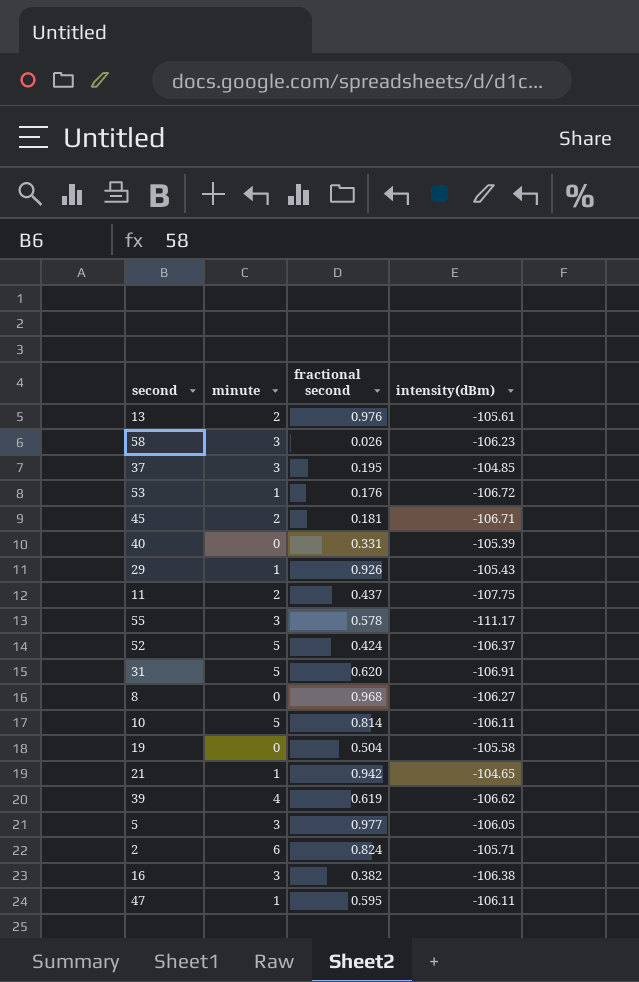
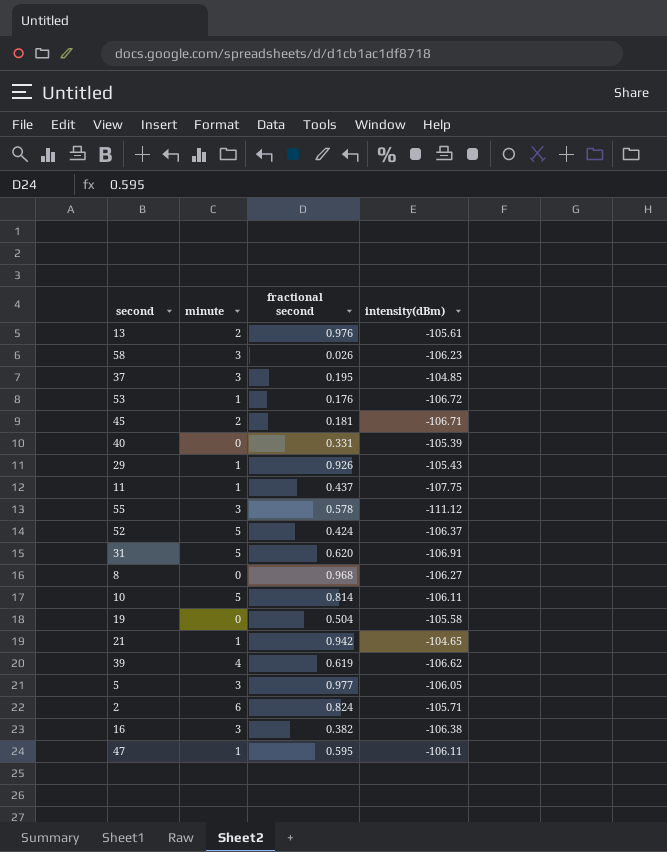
11 | minute: 2 -> 1
55 | intensity(dBm): -111.17 -> -111.12

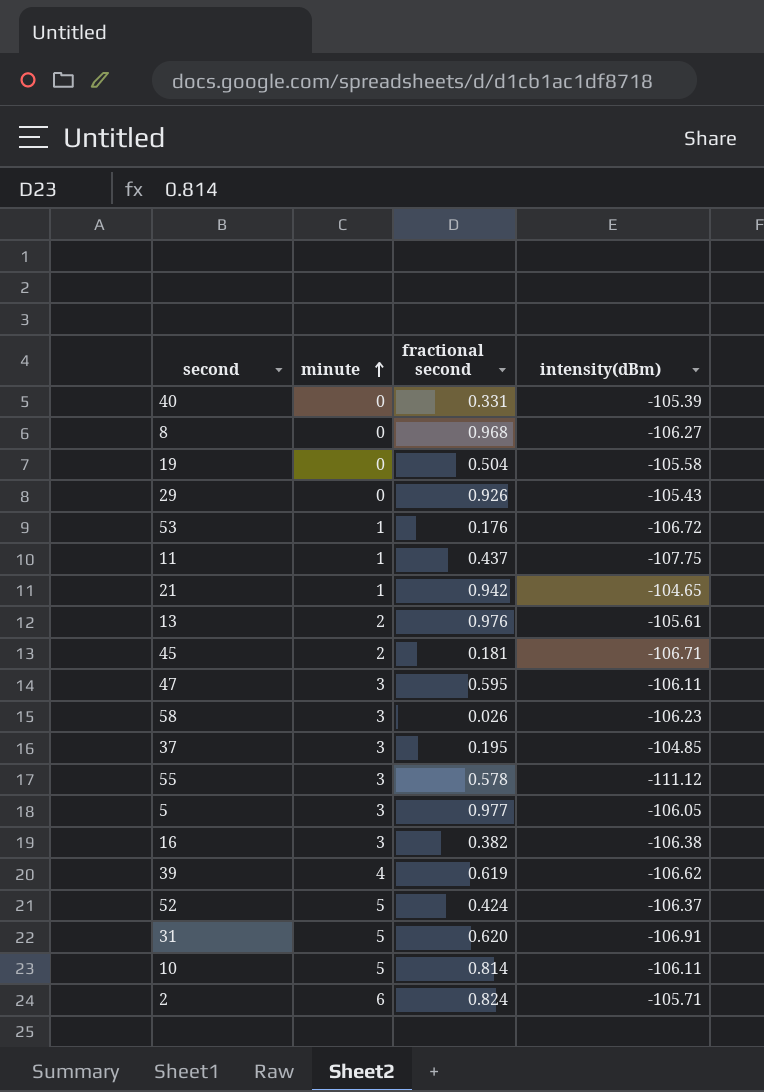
row order: none -> minute ascending
29 | minute: 1 -> 0
47 | minute: 1 -> 3

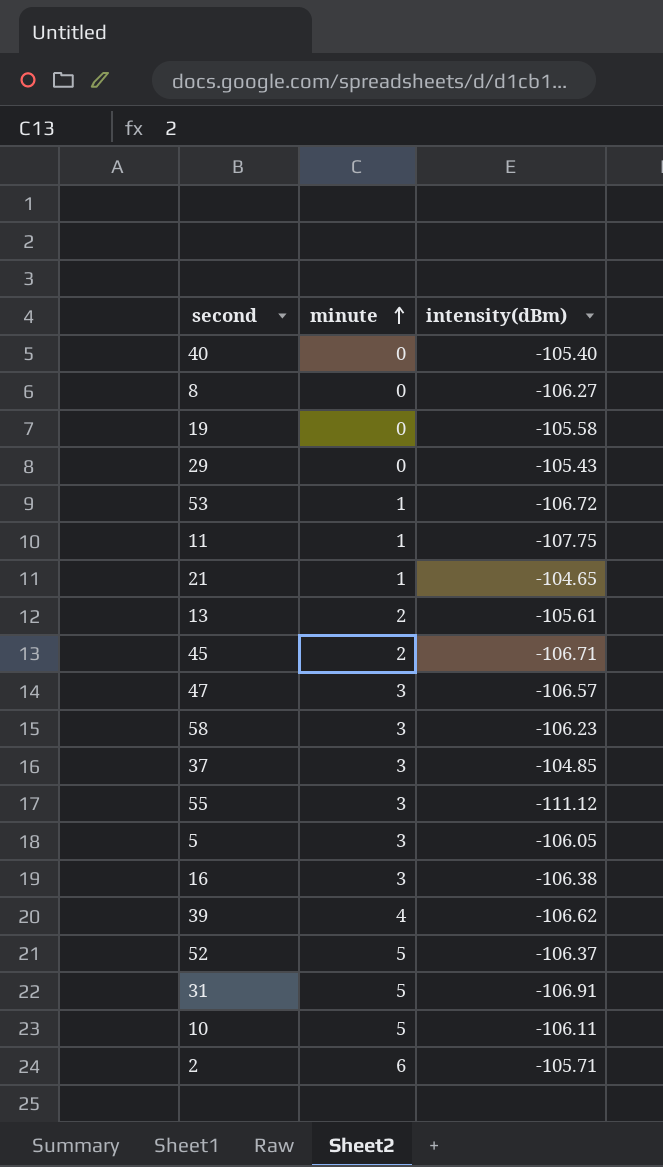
column fractional second | position: 3 -> none
40 | intensity(dBm): -105.39 -> -105.40
47 | intensity(dBm): -106.11 -> -106.57

